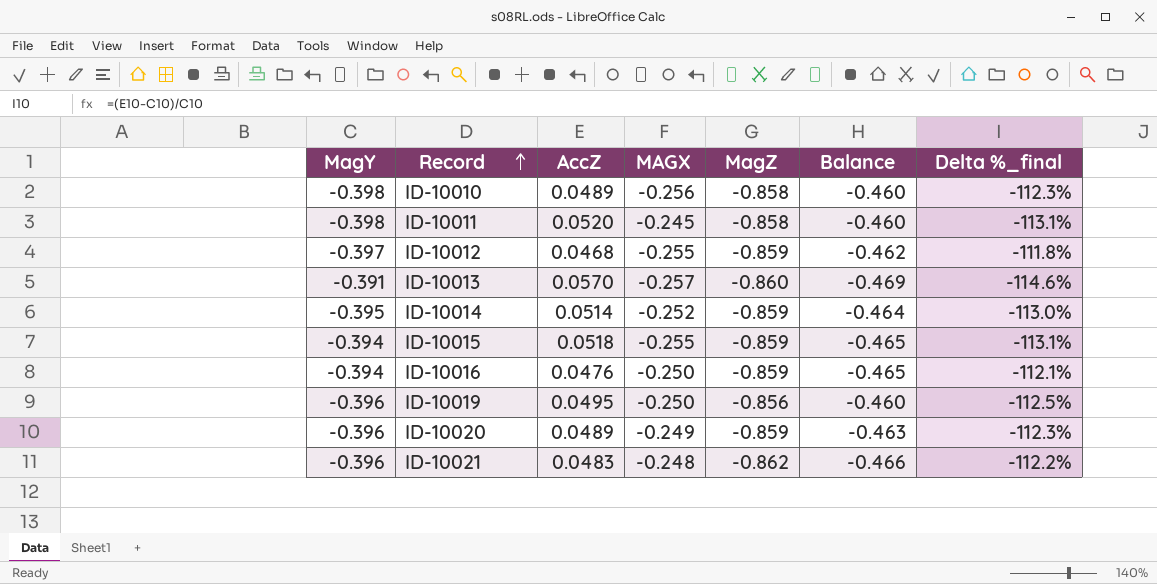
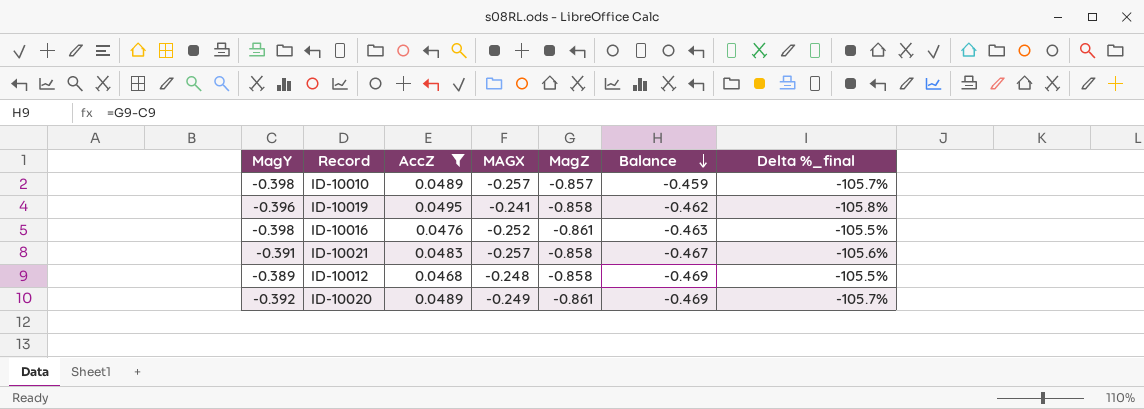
filter: none -> AccZ <= 0.0495
row order: Record ascending -> Balance descending
column Delta %_final | formula: ([AccZ] - [MagY]) / [MagY] -> ([AccZ] - [MagZ]) / [MagZ]
ID-10010 | MAGX: -0.256 -> -0.257
ID-10010 | MagZ: -0.858 -> -0.857
ID-10010 | Balance: -0.460 -> -0.459
ID-10019 | MAGX: -0.250 -> -0.241
ID-10019 | MagZ: -0.856 -> -0.858
ID-10019 | Balance: -0.460 -> -0.462
ID-10016 | MagY: -0.394 -> -0.398
ID-10016 | MAGX: -0.250 -> -0.252
ID-10016 | MagZ: -0.859 -> -0.861
ID-10016 | Balance: -0.465 -> -0.463
ID-10021 | MagY: -0.396 -> -0.391
ID-10021 | MAGX: -0.248 -> -0.257
ID-10021 | MagZ: -0.862 -> -0.858
ID-10021 | Balance: -0.466 -> -0.467
ID-10012 | MagY: -0.397 -> -0.389
ID-10012 | MAGX: -0.255 -> -0.248
ID-10012 | MagZ: -0.859 -> -0.858
ID-10012 | Balance: -0.462 -> -0.469
ID-10020 | MagY: -0.396 -> -0.392
ID-10020 | MagZ: -0.859 -> -0.861
ID-10020 | Balance: -0.463 -> -0.469

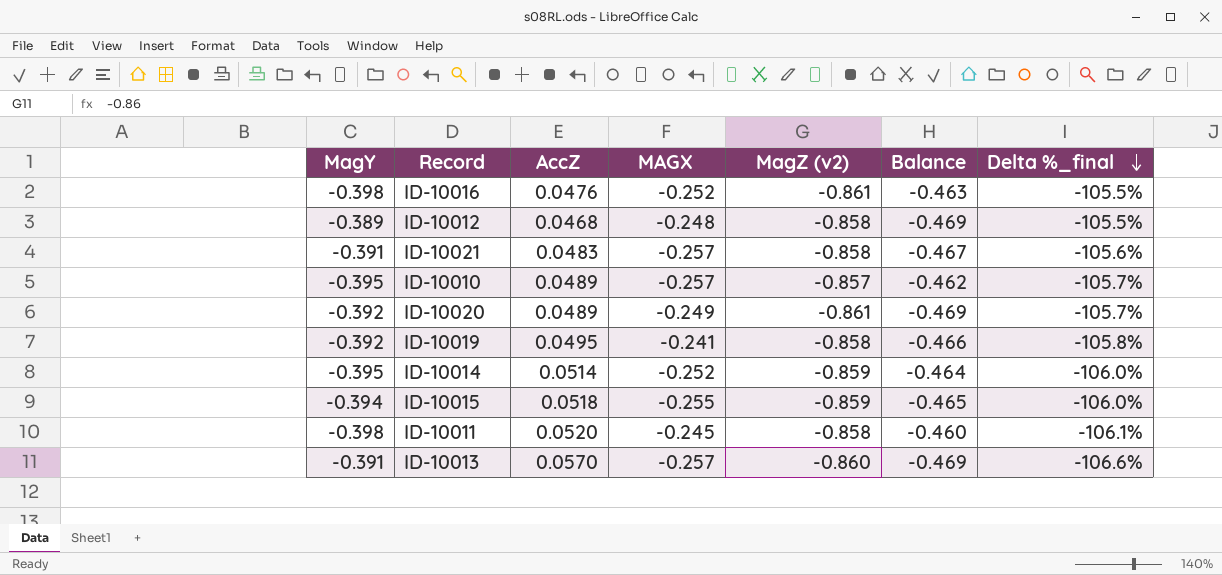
filter: AccZ <= 0.0495 -> none
row order: Balance descending -> Delta %_final descending
column name: MagZ -> MagZ (v2)
ID-10010 | MagY: -0.398 -> -0.395
ID-10010 | Balance: -0.459 -> -0.462
ID-10019 | MagY: -0.396 -> -0.392
ID-10019 | Balance: -0.462 -> -0.466

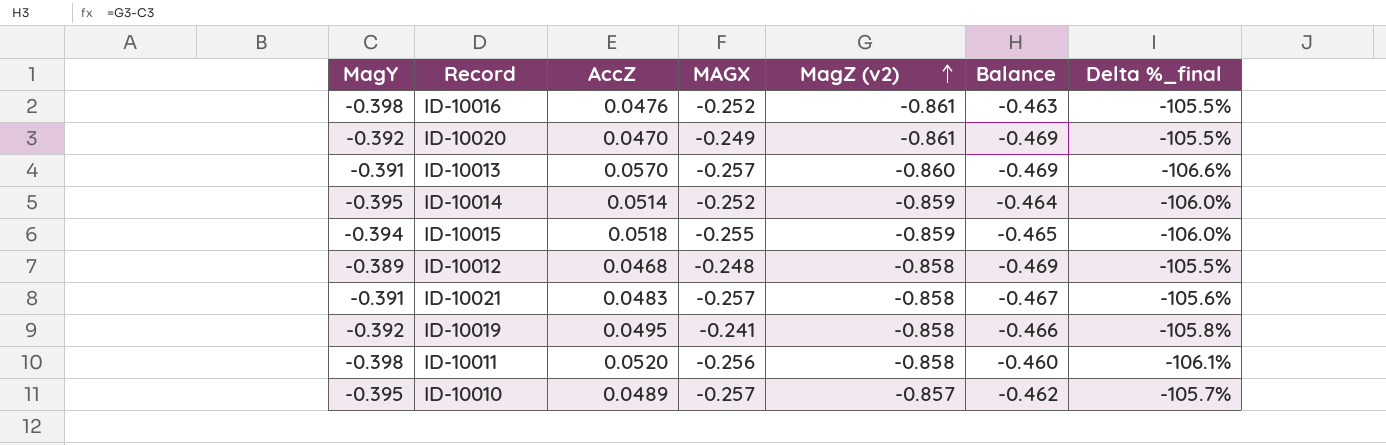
row order: Delta %_final descending -> MagZ (v2) ascending
ID-10020 | AccZ: 0.0489 -> 0.0470
ID-10020 | Delta %_final: -105.7% -> -105.5%
ID-10011 | MAGX: -0.245 -> -0.256

